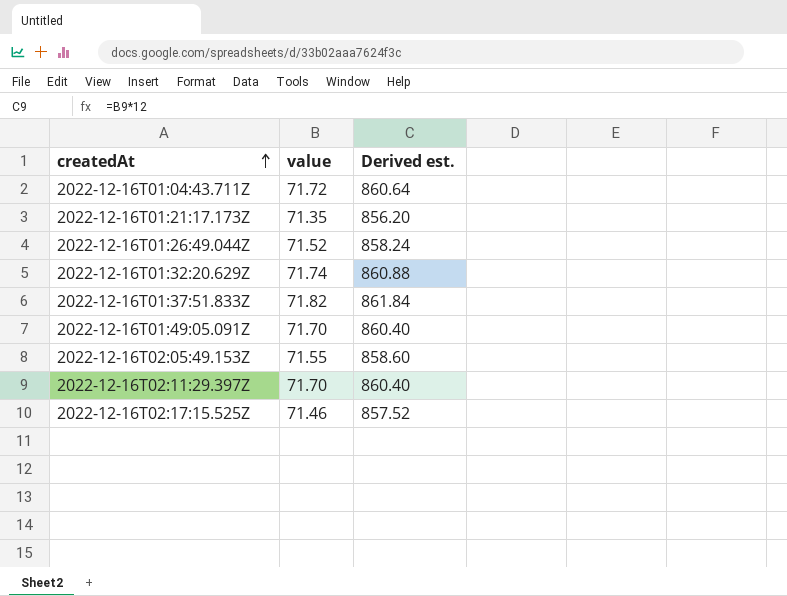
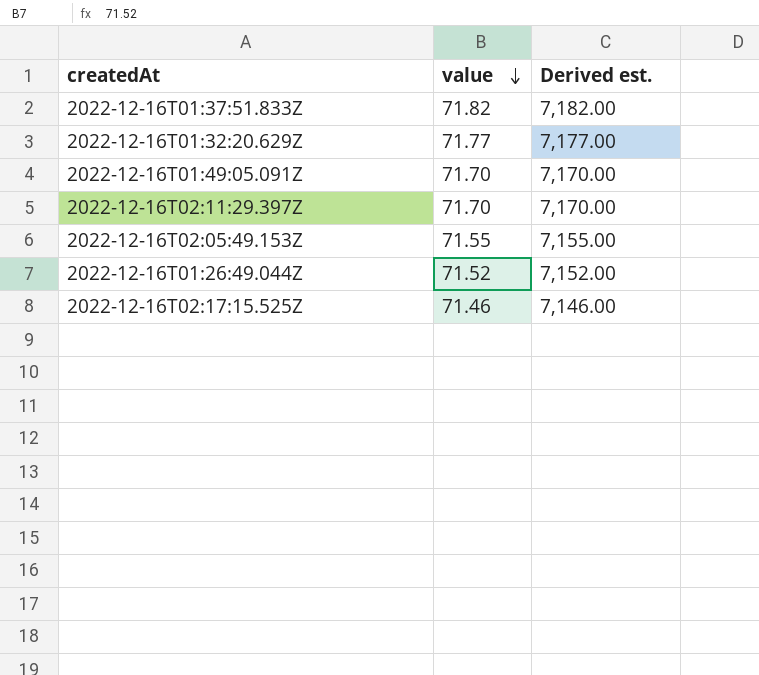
row order: createdAt ascending -> value descending
column Derived est. | formula: [value] * 12 -> [value] * 100
row 2022-12-16T01:04:43.711Z: 71.72 | 860.64 -> none
row 2022-12-16T01:21:17.173Z: 71.35 | 856.20 -> none
2022-12-16T01:32:20.629Z | value: 71.74 -> 71.77

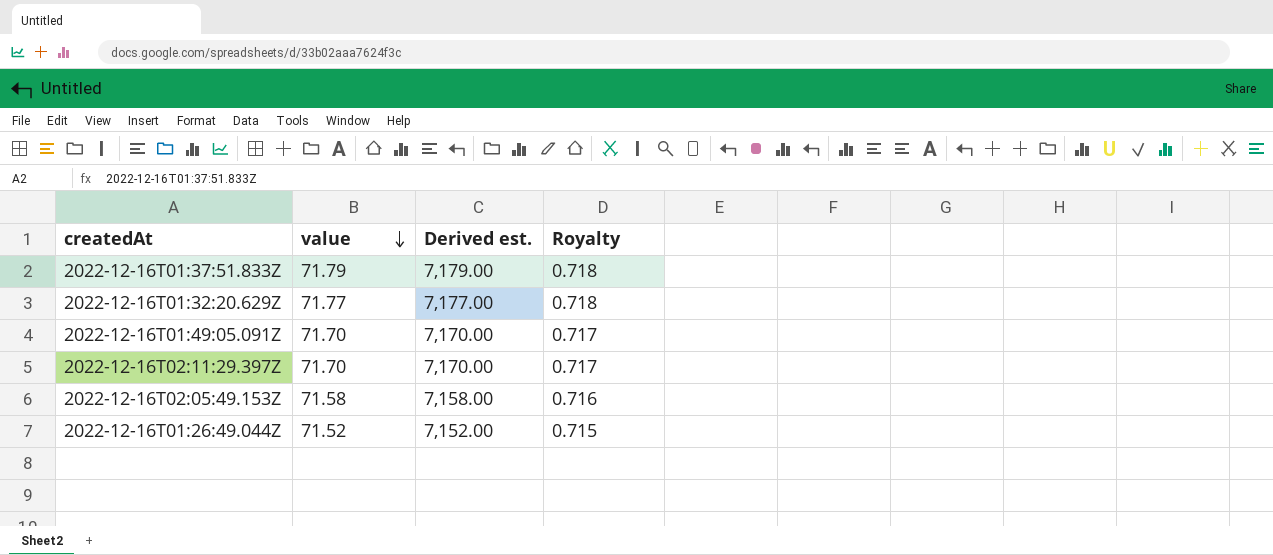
column Royalty | formula: none -> [value] * 0.01
row 2022-12-16T02:17:15.525Z: 71.46 | 7,146.00 -> none
2022-12-16T01:37:51.833Z | value: 71.82 -> 71.79
2022-12-16T01:37:51.833Z | Derived est.: 7,182.00 -> 7,179.00
2022-12-16T02:05:49.153Z | value: 71.55 -> 71.58
2022-12-16T02:05:49.153Z | Derived est.: 7,155.00 -> 7,158.00

